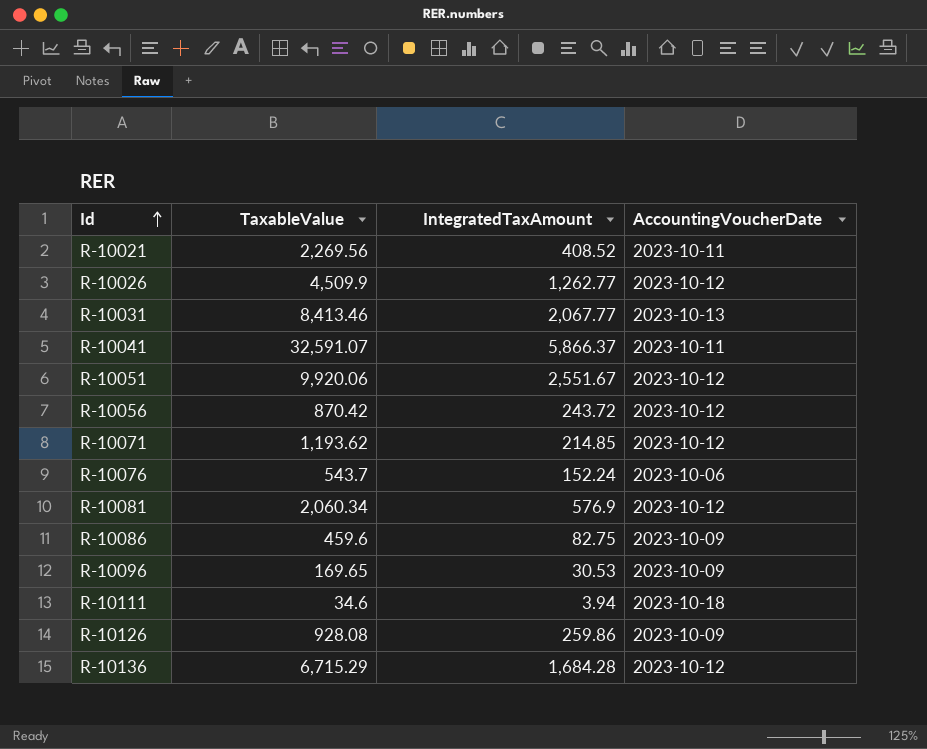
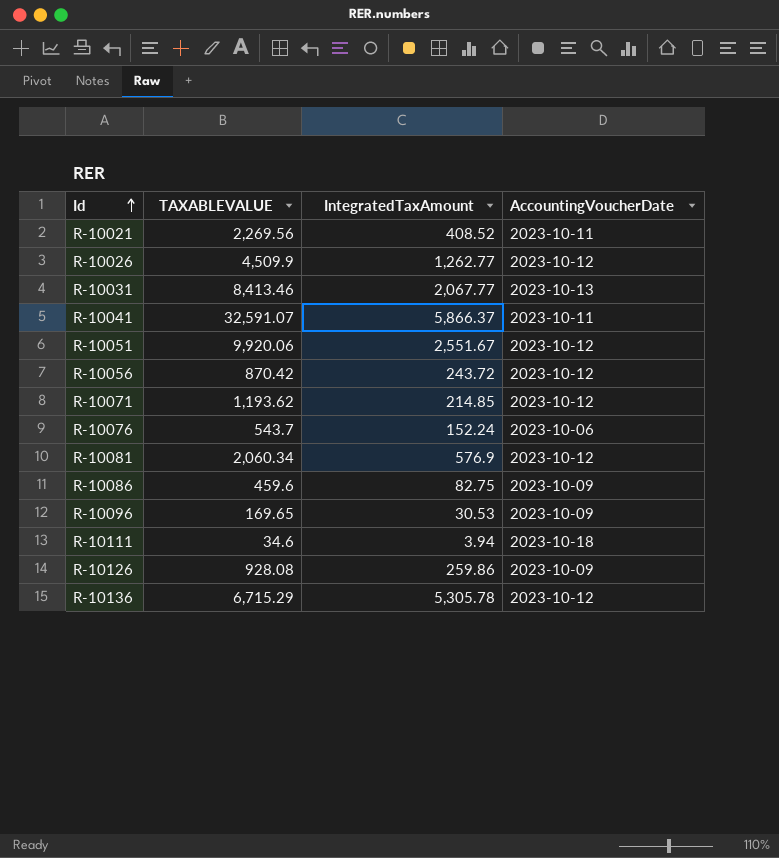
column name: TaxableValue -> TAXABLEVALUE
R-10136 | IntegratedTaxAmount: 1,684.28 -> 5,305.78

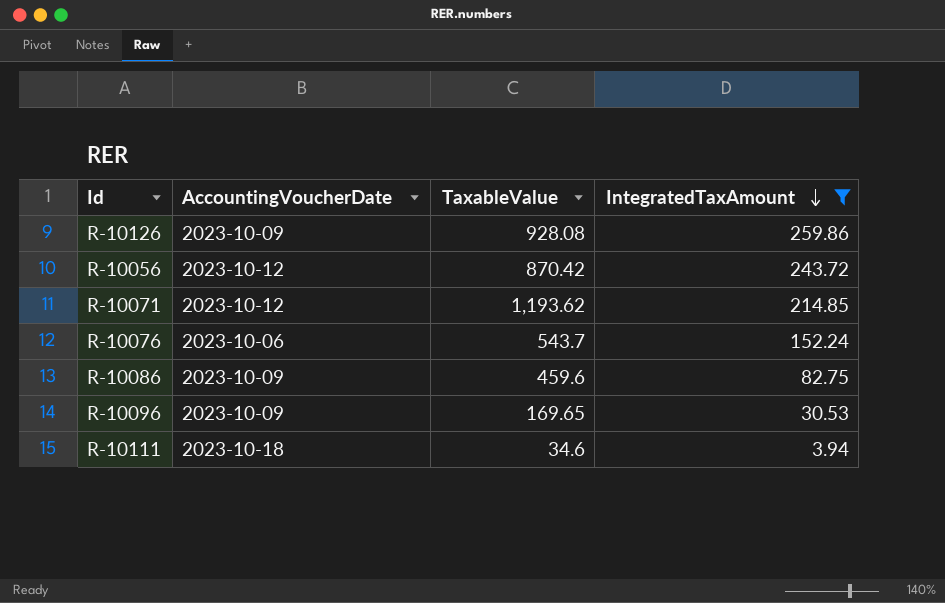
filter: none -> IntegratedTaxAmount <= 259.86
row order: Id ascending -> IntegratedTaxAmount descending
column AccountingVoucherDate | position: 4 -> 2
column name: TAXABLEVALUE -> TaxableValue

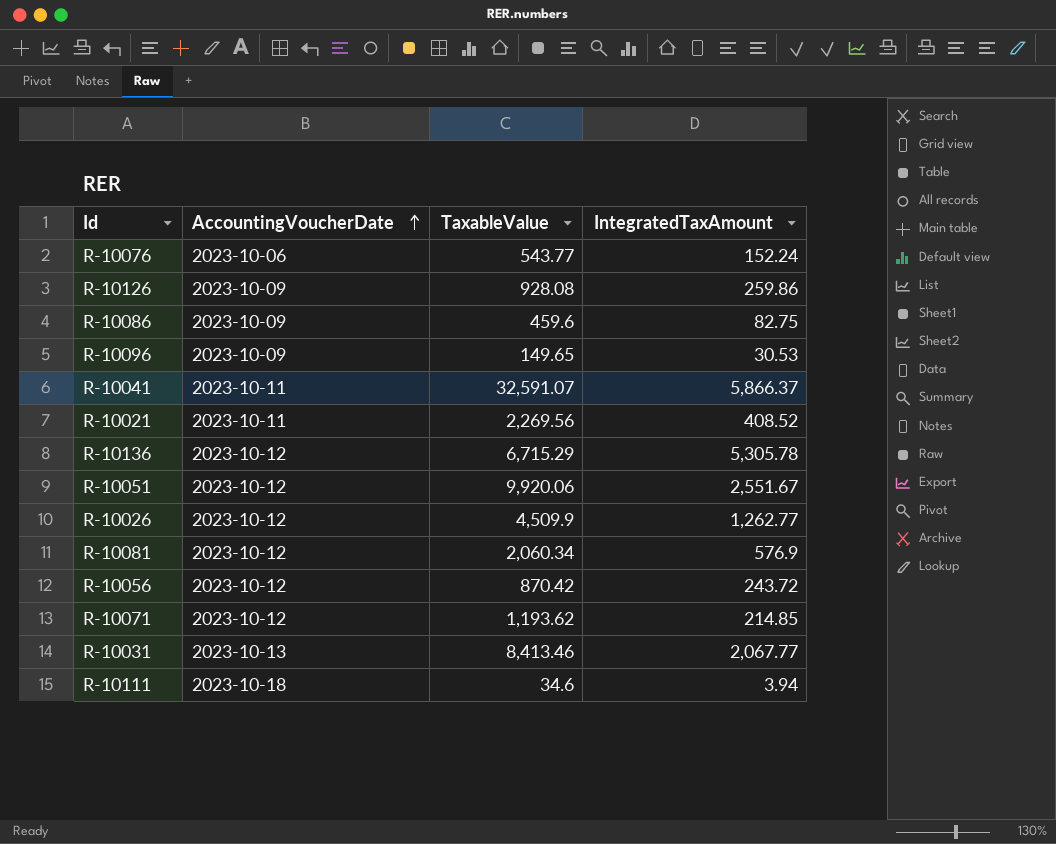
filter: IntegratedTaxAmount <= 259.86 -> none
row order: IntegratedTaxAmount descending -> AccountingVoucherDate ascending
R-10076 | TaxableValue: 543.7 -> 543.77
R-10096 | TaxableValue: 169.65 -> 149.65

